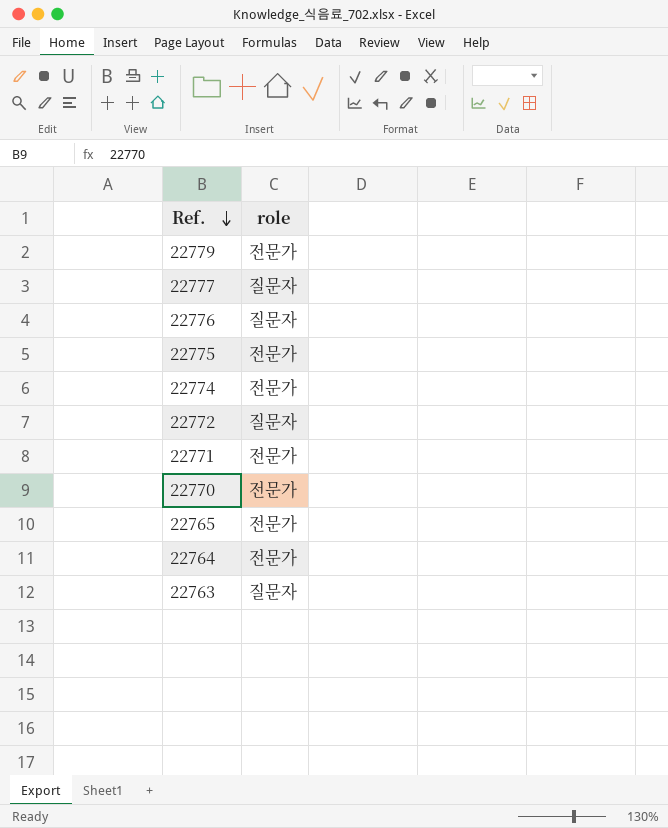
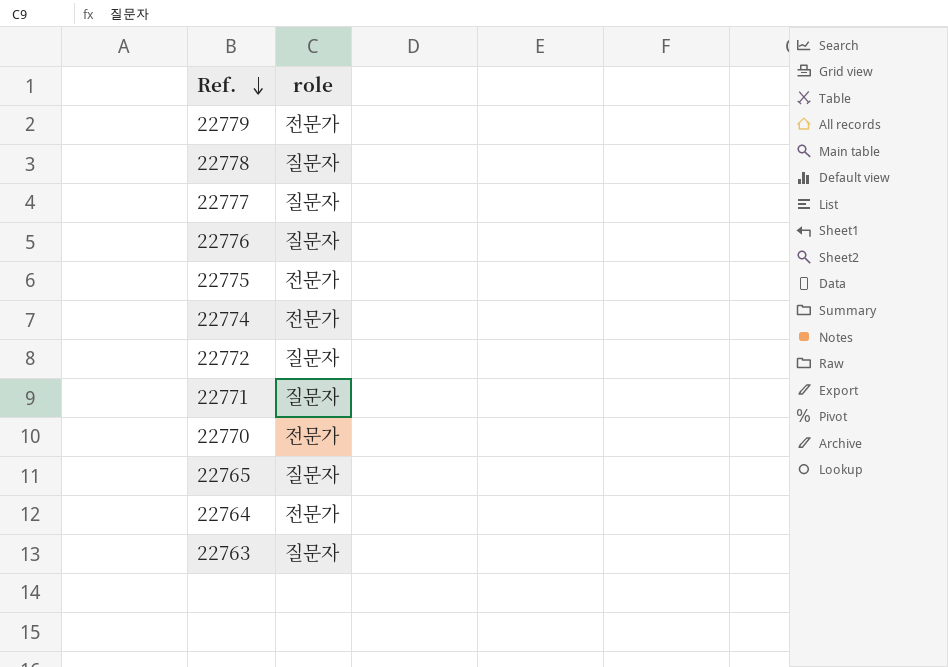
row 22778: none -> 질문자
22771 | role: 전문가 -> 질문자
22765 | role: 전문가 -> 질문자

